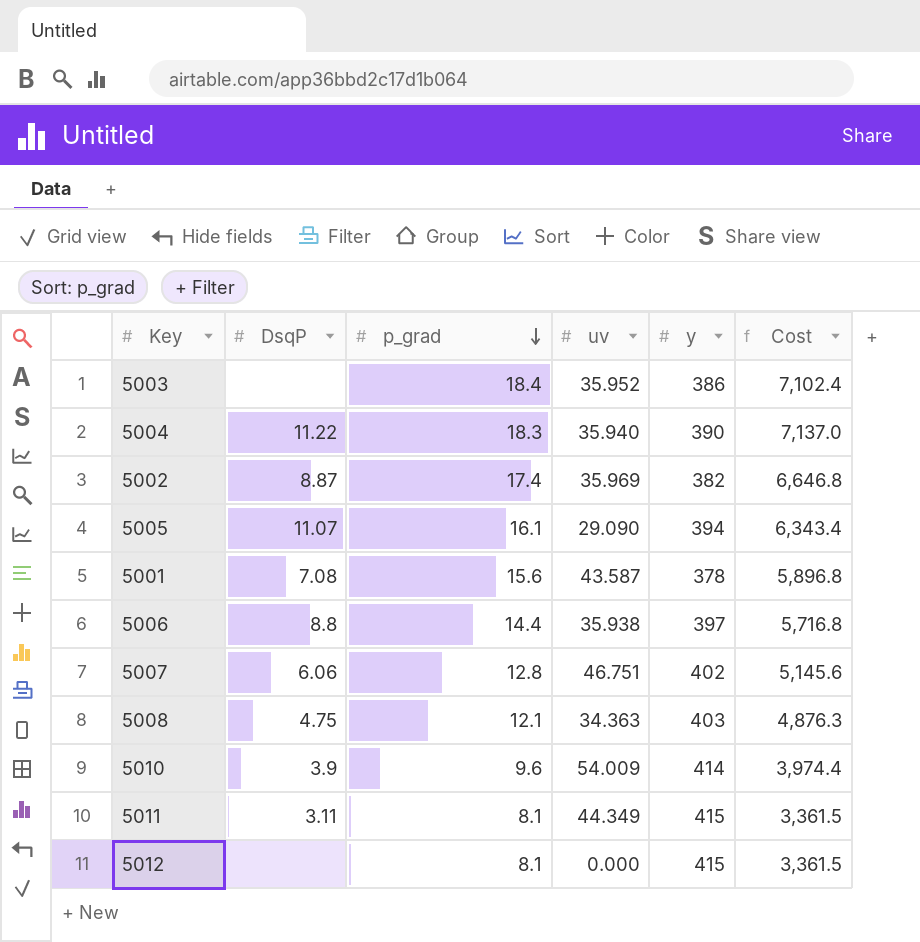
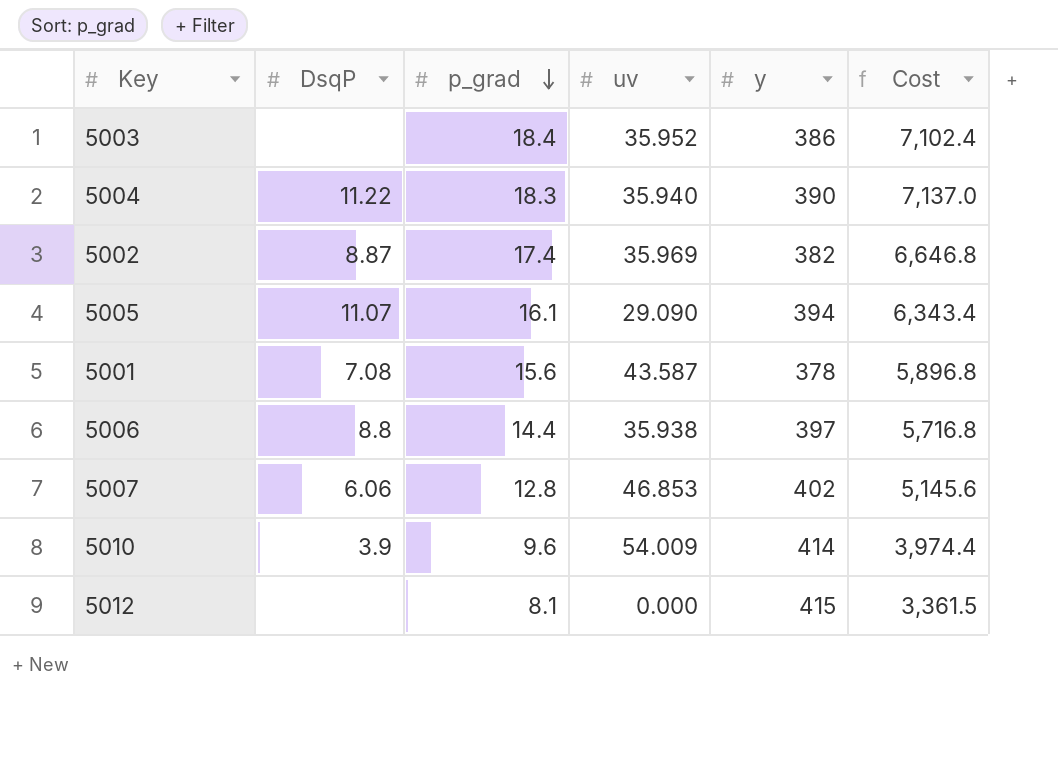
row 5008: 4.75 | 12.1 | 34.363 | 403 | 4,876.3 -> none
row 5011: 3.11 | 8.1 | 44.349 | 415 | 3,361.5 -> none
5007 | uv: 46.751 -> 46.853

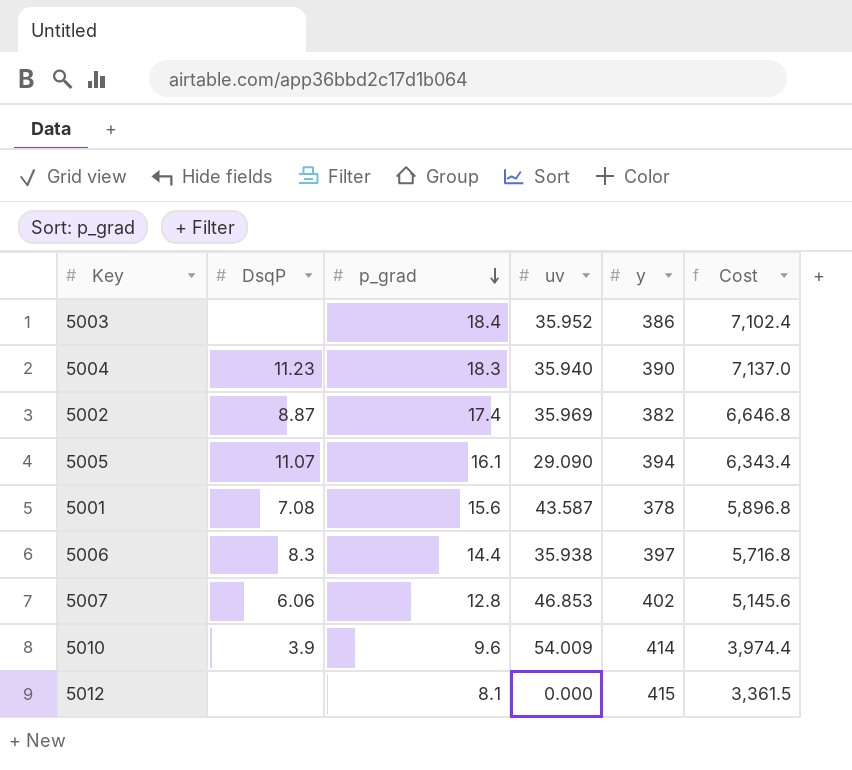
5004 | DsqP: 11.22 -> 11.23
5006 | DsqP: 8.8 -> 8.3

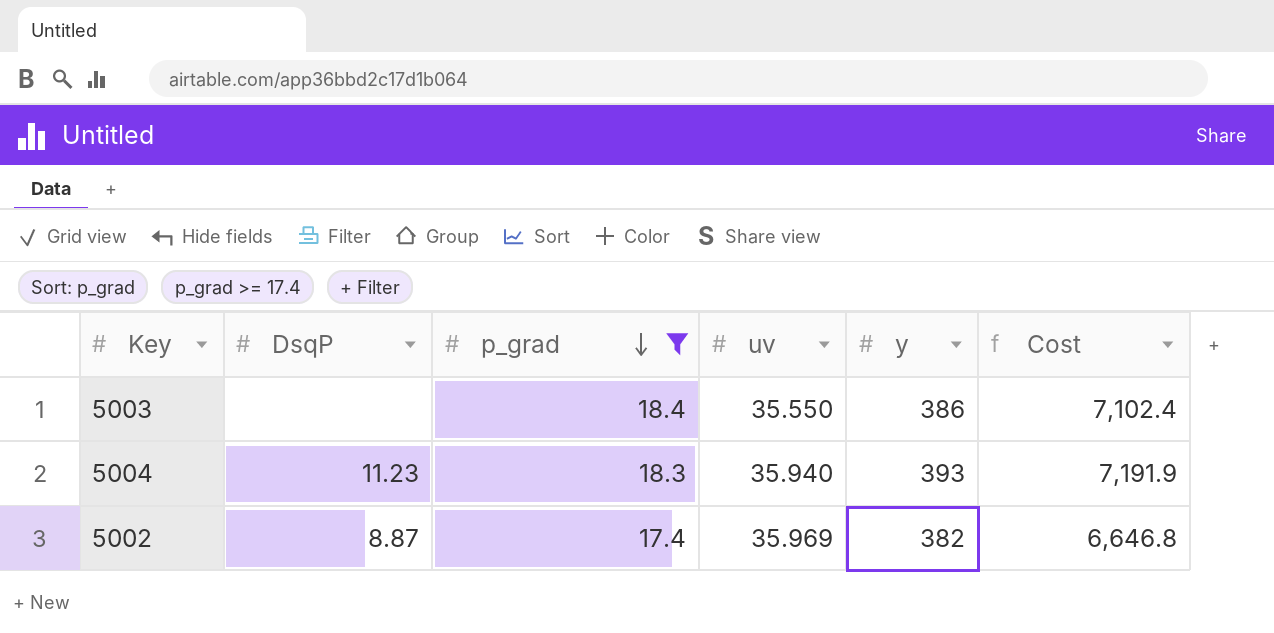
filter: none -> p_grad >= 17.4
5003 | uv: 35.952 -> 35.550
5004 | y: 390 -> 393
5004 | Cost: 7,137.0 -> 7,191.9

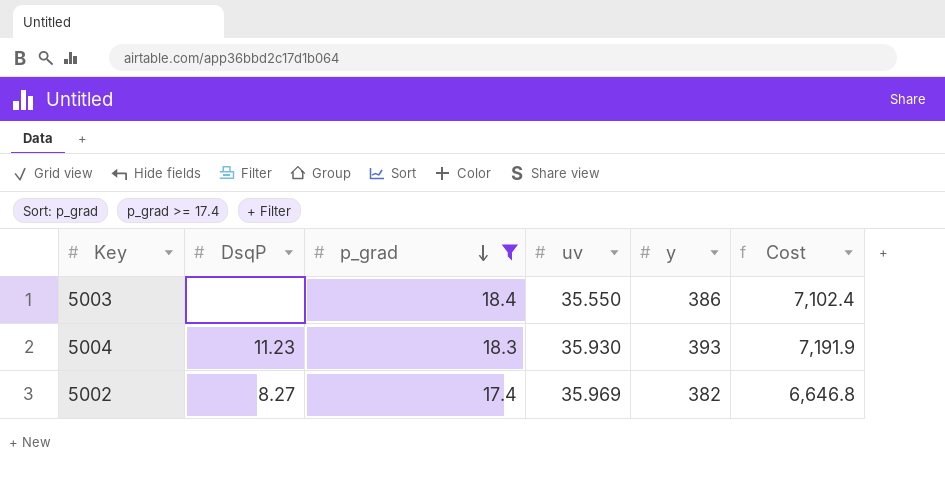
5004 | uv: 35.940 -> 35.930
5002 | DsqP: 8.87 -> 8.27

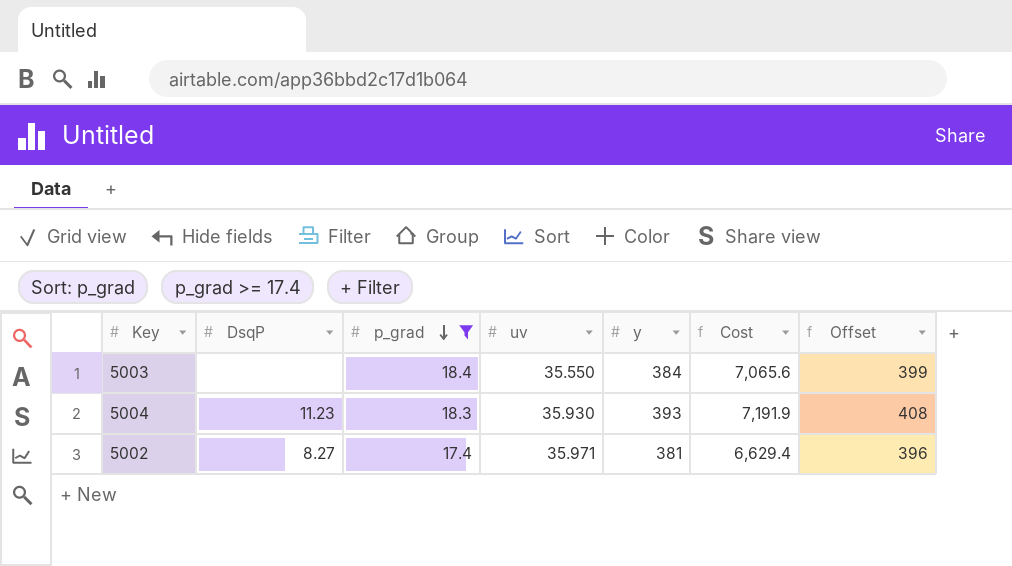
column Offset | formula: none -> [y] + 15
5003 | y: 386 -> 384
5003 | Cost: 7,102.4 -> 7,065.6
5002 | uv: 35.969 -> 35.971
5002 | y: 382 -> 381
5002 | Cost: 6,646.8 -> 6,629.4

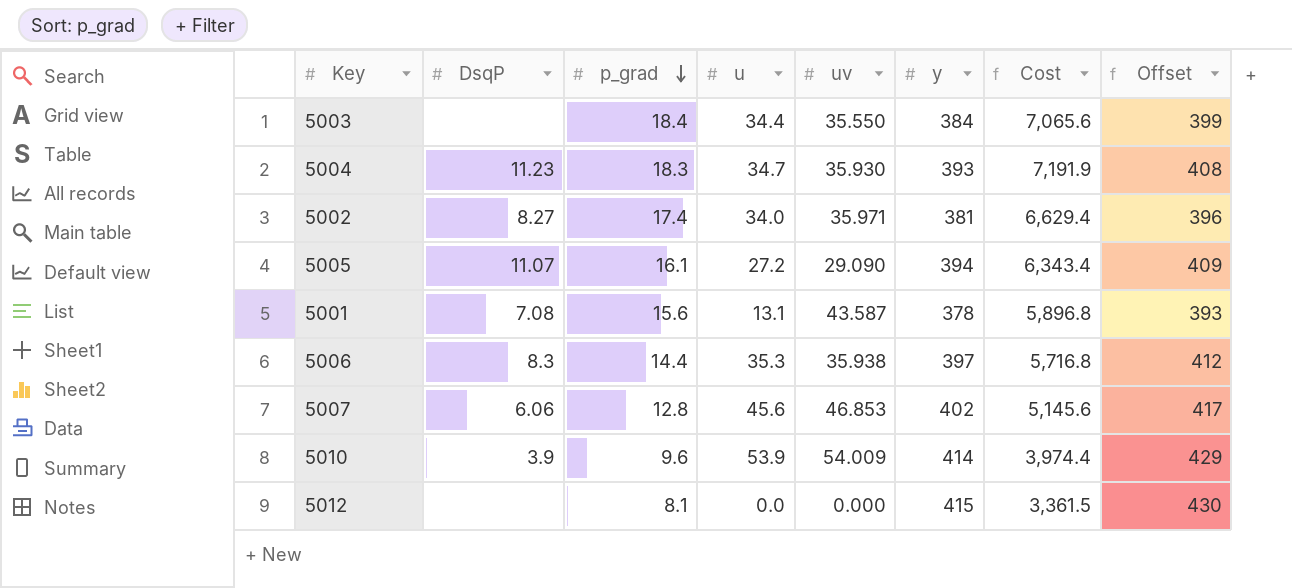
filter: p_grad >= 17.4 -> none
column u | position: none -> 4

